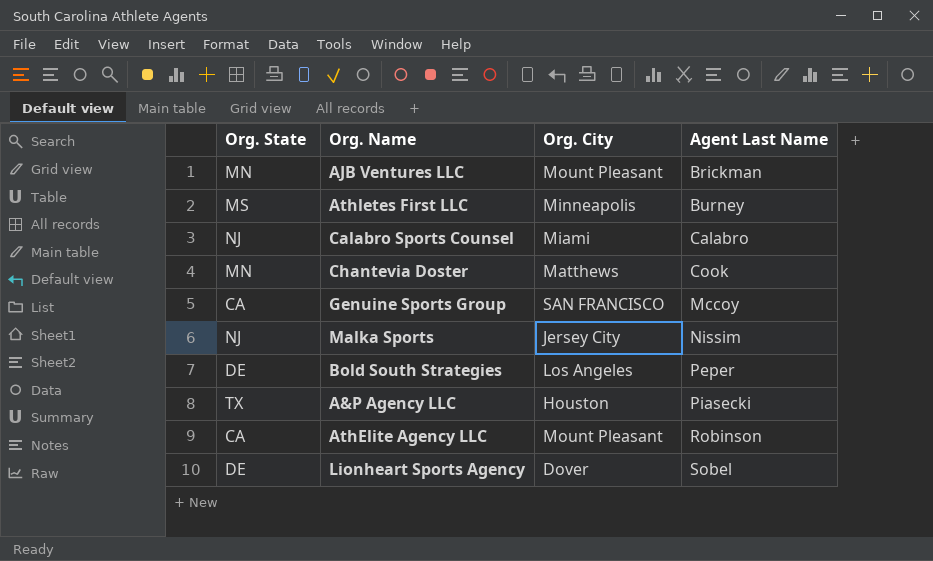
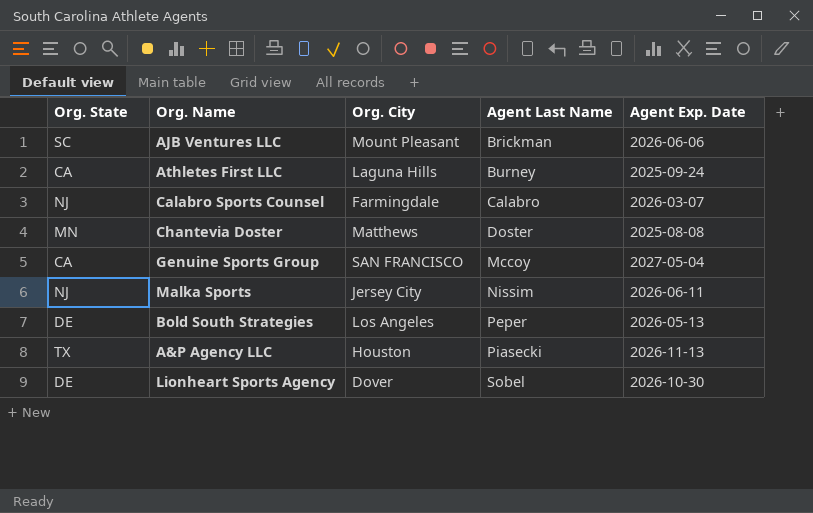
column Agent Exp. Date | position: none -> 5
row AthElite Agency LLC: CA | Mount Pleasant | Robinson -> none
AJB Ventures LLC | Org. State: MN -> SC
Athletes First LLC | Org. State: MS -> CA
Athletes First LLC | Org. City: Minneapolis -> Laguna Hills
Calabro Sports Counsel | Org. City: Miami -> Farmingdale
Chantevia Doster | Agent Last Name: Cook -> Doster

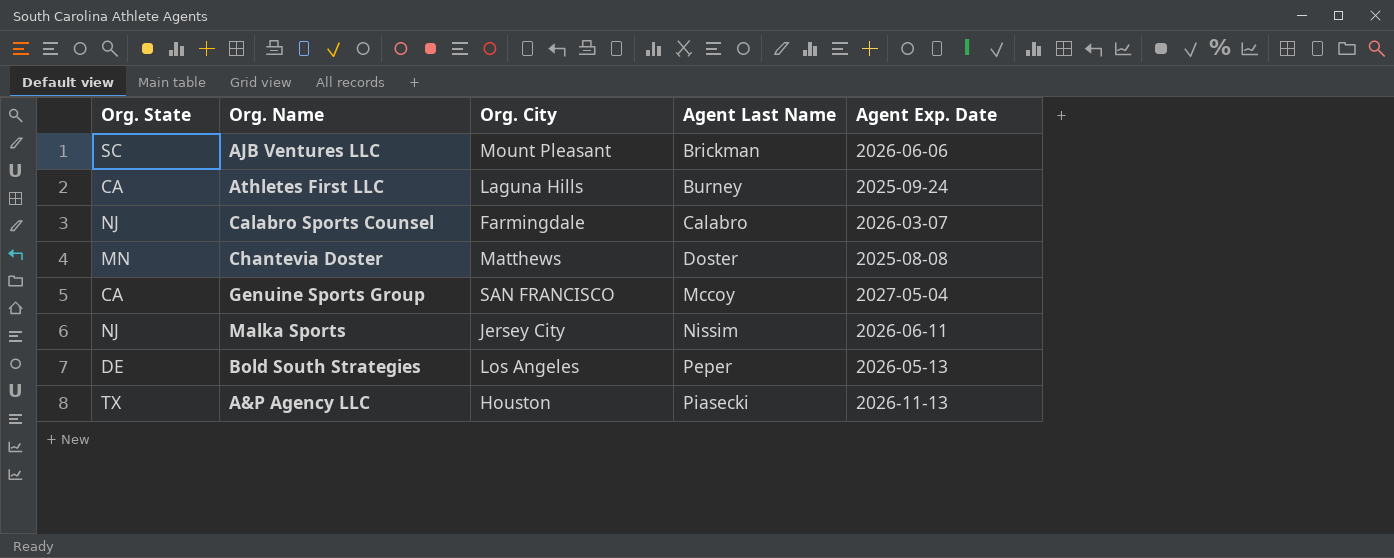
row Lionheart Sports Agency: DE | Dover | Sobel | 2026-10-30 -> none

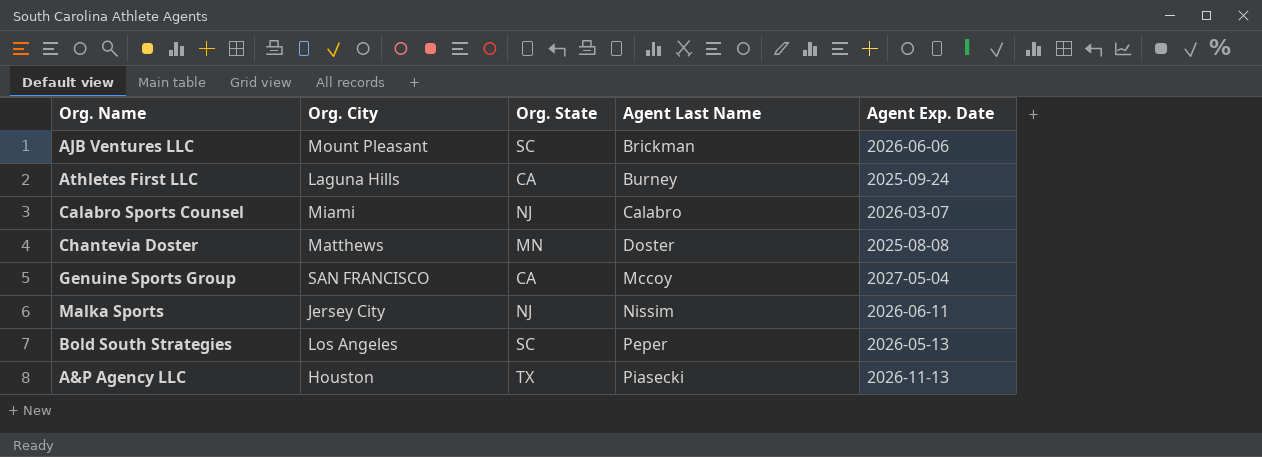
column Org. State | position: 1 -> 3
Calabro Sports Counsel | Org. City: Farmingdale -> Miami
Bold South Strategies | Org. State: DE -> SC

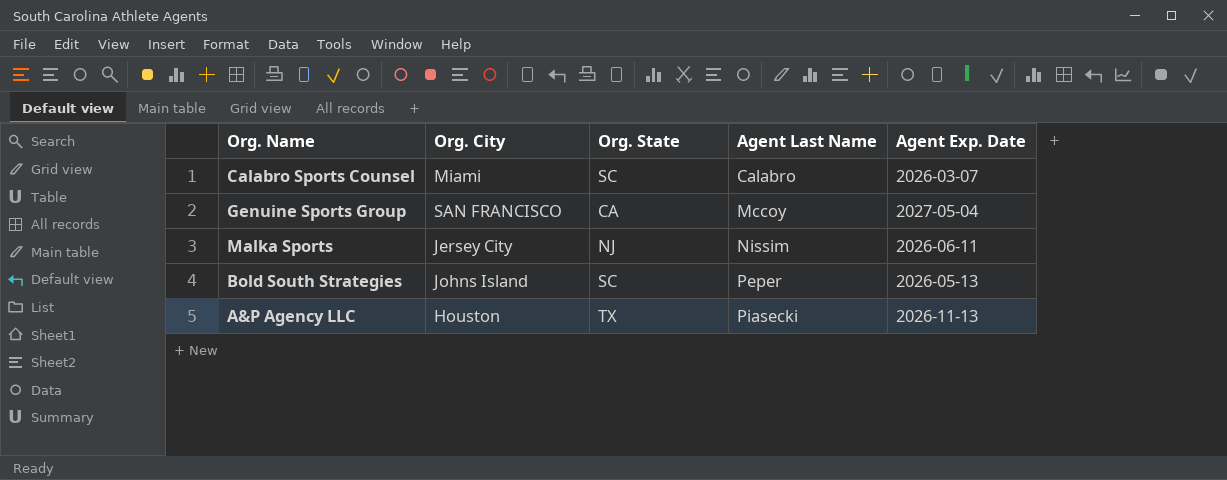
row AJB Ventures LLC: Mount Pleasant | SC | Brickman | 2026-06-06 -> none
row Athletes First LLC: Laguna Hills | CA | Burney | 2025-09-24 -> none
row Chantevia Doster: Matthews | MN | Doster | 2025-08-08 -> none
Calabro Sports Counsel | Org. State: NJ -> SC
Bold South Strategies | Org. City: Los Angeles -> Johns Island

